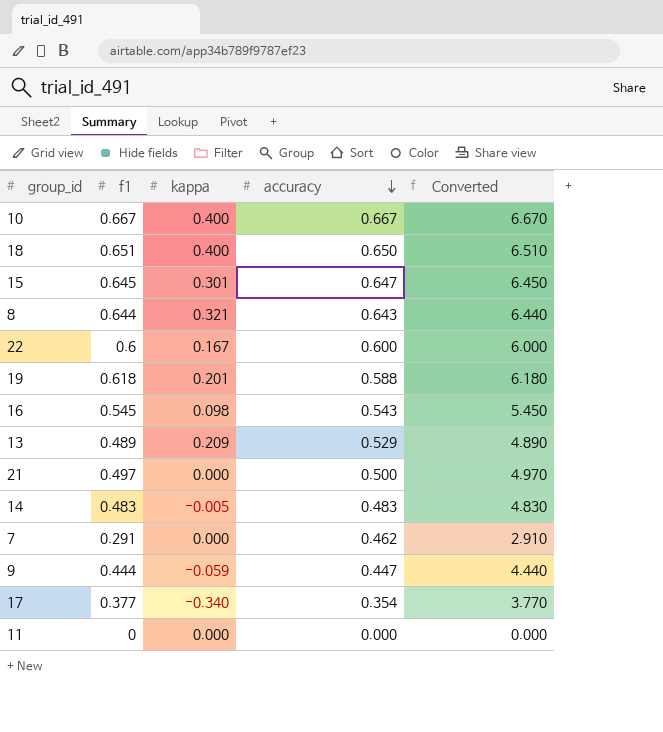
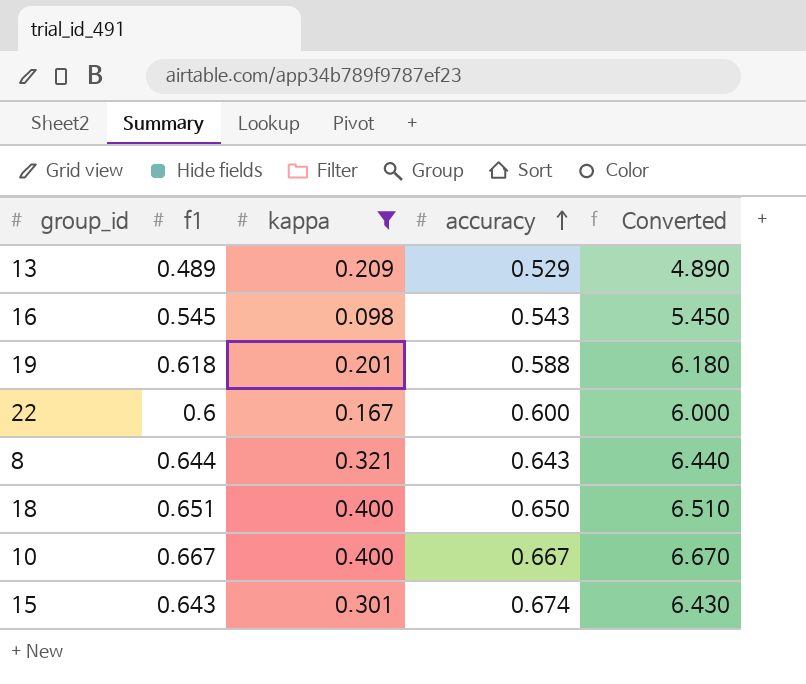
filter: none -> kappa >= 0.098
row order: accuracy descending -> accuracy ascending
15 | f1: 0.645 -> 0.643
15 | accuracy: 0.647 -> 0.674
15 | Converted: 6.450 -> 6.430

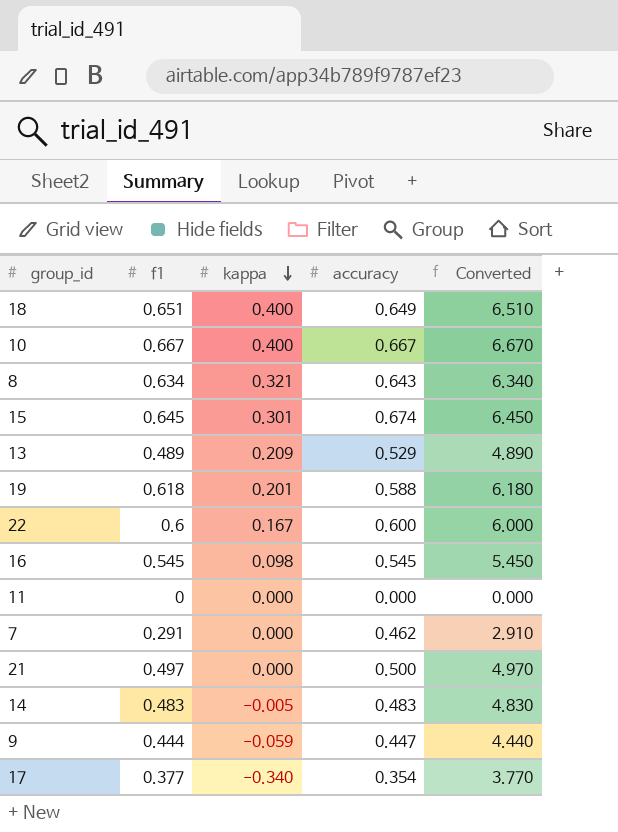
filter: kappa >= 0.098 -> none
row order: accuracy ascending -> kappa descending
18 | accuracy: 0.650 -> 0.649
8 | f1: 0.644 -> 0.634
8 | Converted: 6.440 -> 6.340
15 | f1: 0.643 -> 0.645
15 | Converted: 6.430 -> 6.450
16 | accuracy: 0.543 -> 0.545

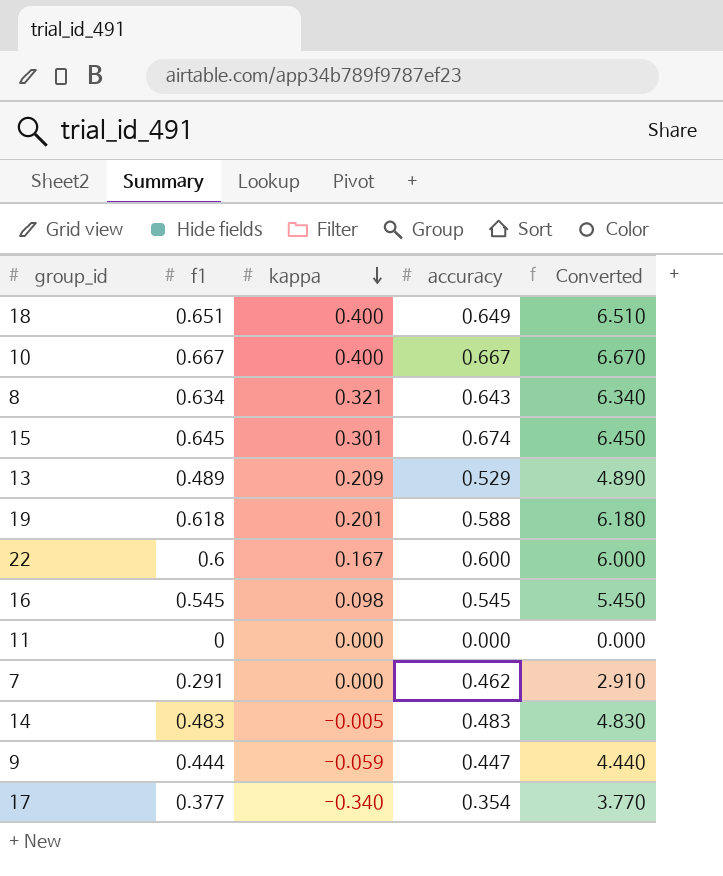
row 21: 0.497 | 0.000 | 0.500 | 4.970 -> none

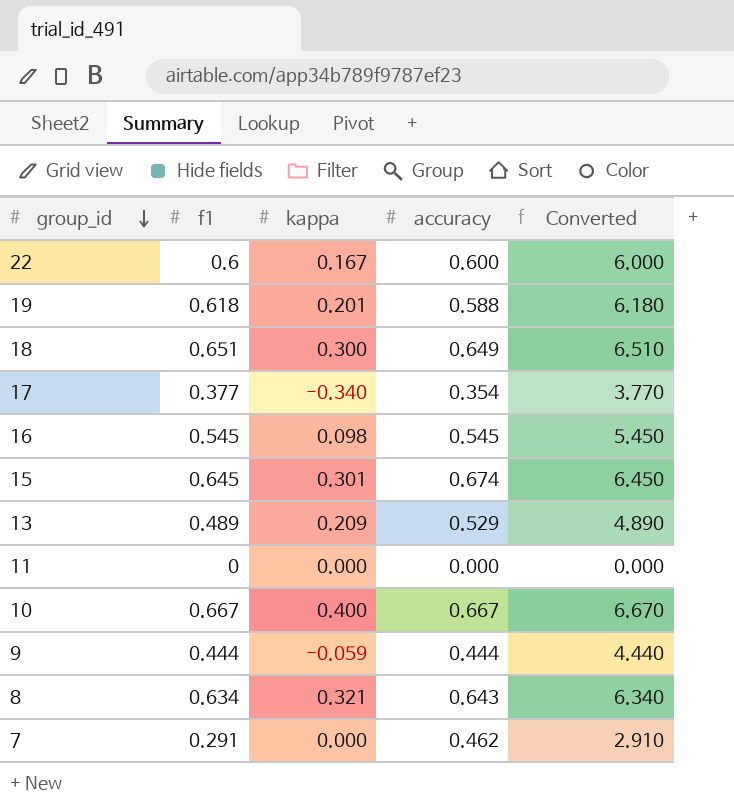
row order: kappa descending -> group_id descending
row 14: 0.483 | -0.005 | 0.483 | 4.830 -> none
18 | kappa: 0.400 -> 0.300
9 | accuracy: 0.447 -> 0.444

